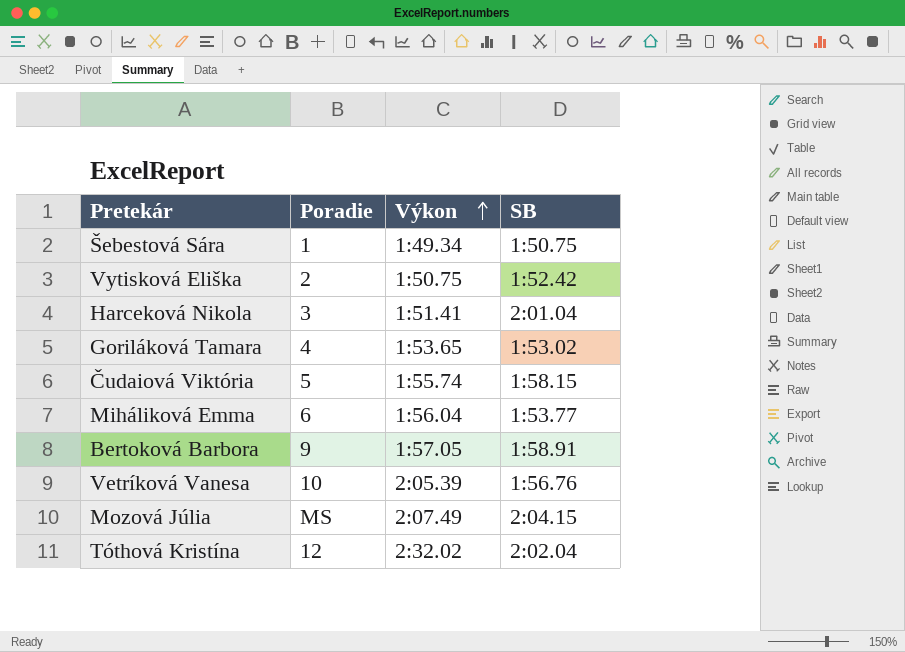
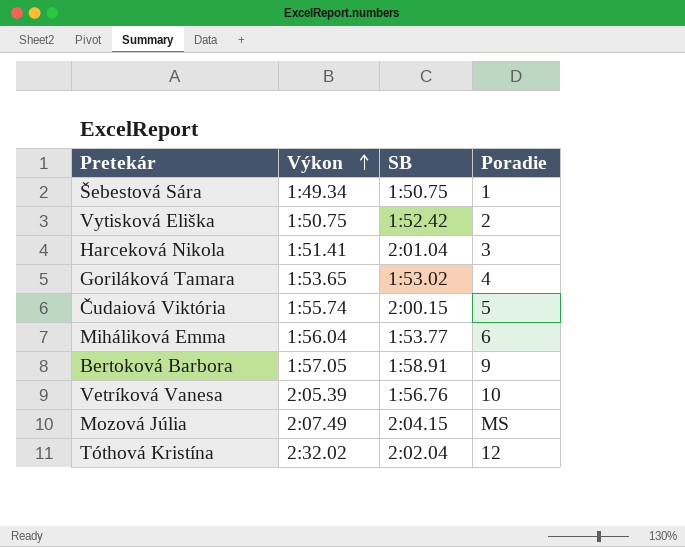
column Poradie | position: 2 -> 4
Čudaiová Viktória | SB: 1:58.15 -> 2:00.15

